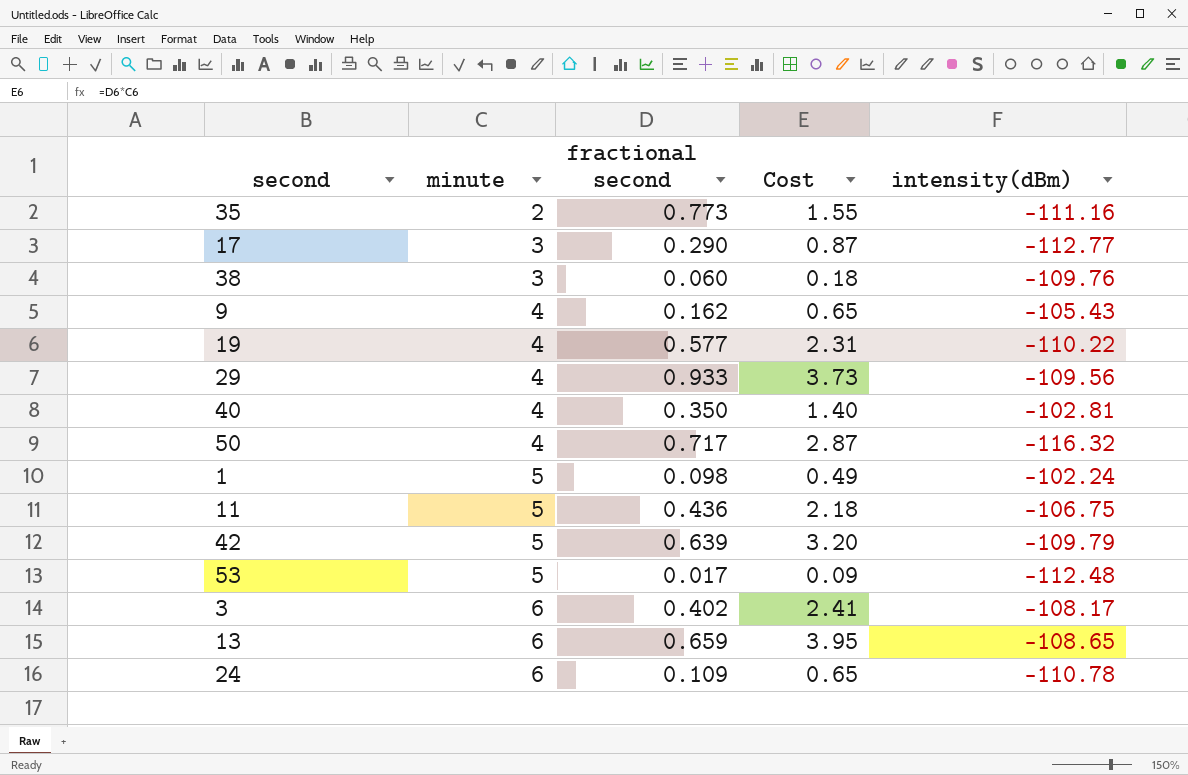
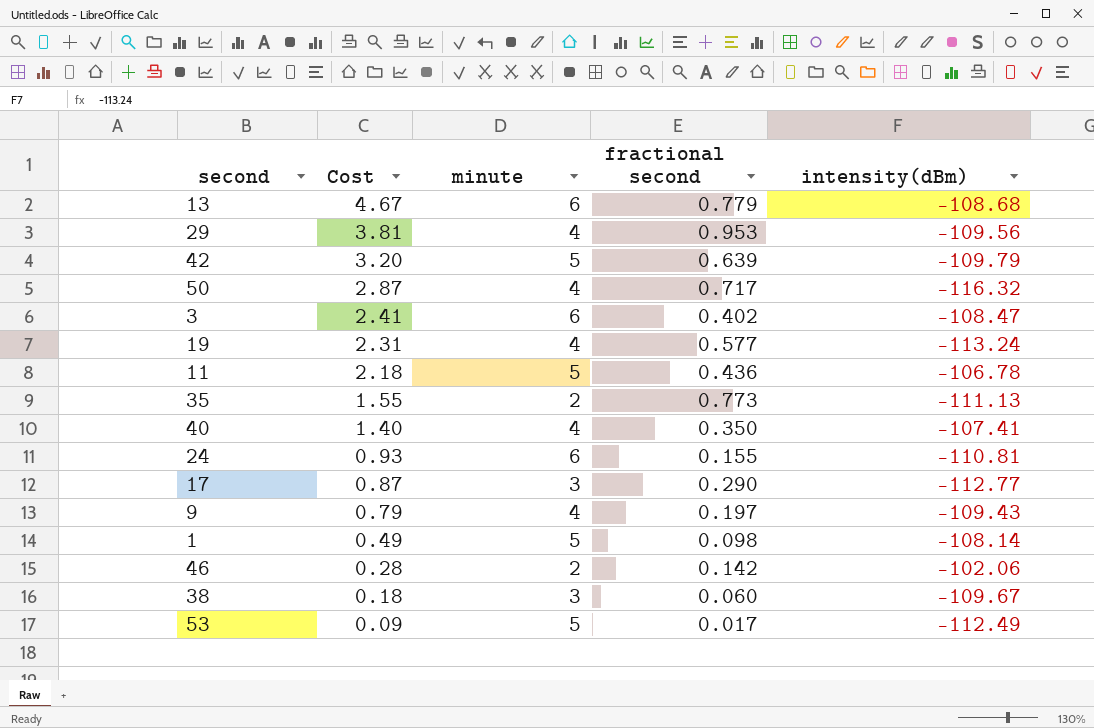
row order: minute ascending -> Cost descending
column Cost | position: 4 -> 2
13 | Cost: 3.95 -> 4.67
13 | fractional second: 0.659 -> 0.779
13 | intensity(dBm): -108.65 -> -108.68
29 | Cost: 3.73 -> 3.81
29 | fractional second: 0.933 -> 0.953
3 | intensity(dBm): -108.17 -> -108.47
19 | intensity(dBm): -110.22 -> -113.24
11 | intensity(dBm): -106.75 -> -106.78
35 | intensity(dBm): -111.16 -> -111.13
40 | intensity(dBm): -102.81 -> -107.41
24 | Cost: 0.65 -> 0.93
24 | fractional second: 0.109 -> 0.155
24 | intensity(dBm): -110.78 -> -110.81
9 | Cost: 0.65 -> 0.79
9 | fractional second: 0.162 -> 0.197
9 | intensity(dBm): -105.43 -> -109.43
1 | intensity(dBm): -102.24 -> -108.14
row 46: none -> 0.28 | 2 | 0.142 | -102.06
38 | intensity(dBm): -109.76 -> -109.67
53 | intensity(dBm): -112.48 -> -112.49

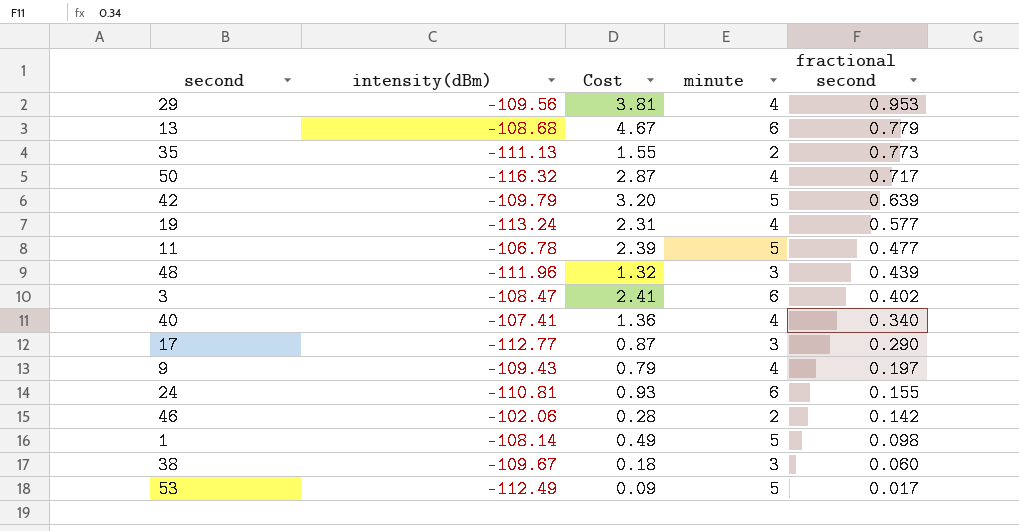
row order: Cost descending -> fractional second descending
column intensity(dBm) | position: 5 -> 2
11 | Cost: 2.18 -> 2.39
11 | fractional second: 0.436 -> 0.477
row 48: none -> -111.96 | 1.32 | 3 | 0.439
40 | Cost: 1.40 -> 1.36
40 | fractional second: 0.350 -> 0.340

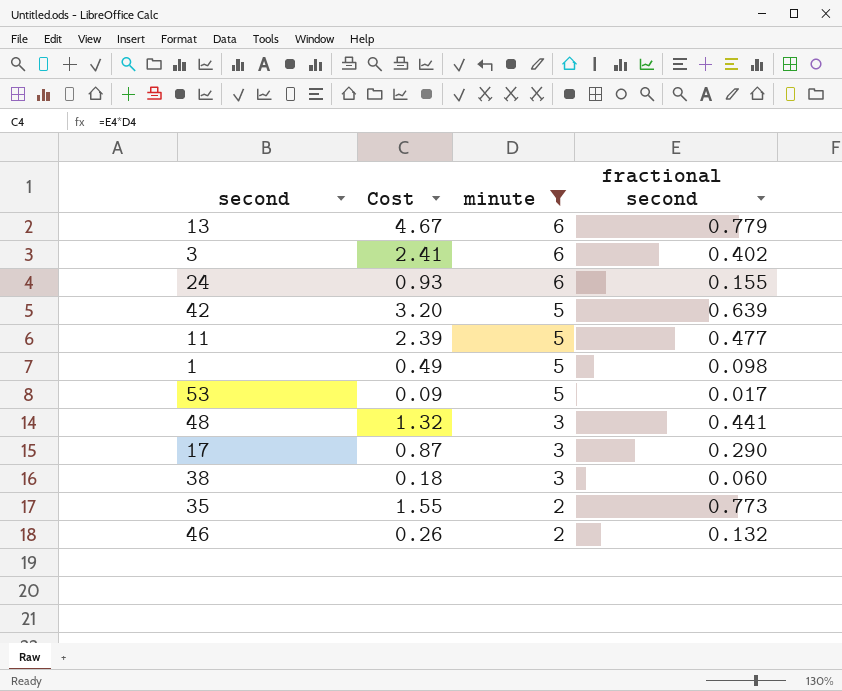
filter: none -> minute != 4
row order: fractional second descending -> minute descending
column intensity(dBm) | position: 2 -> none
48 | fractional second: 0.439 -> 0.441
46 | Cost: 0.28 -> 0.26
46 | fractional second: 0.142 -> 0.132

